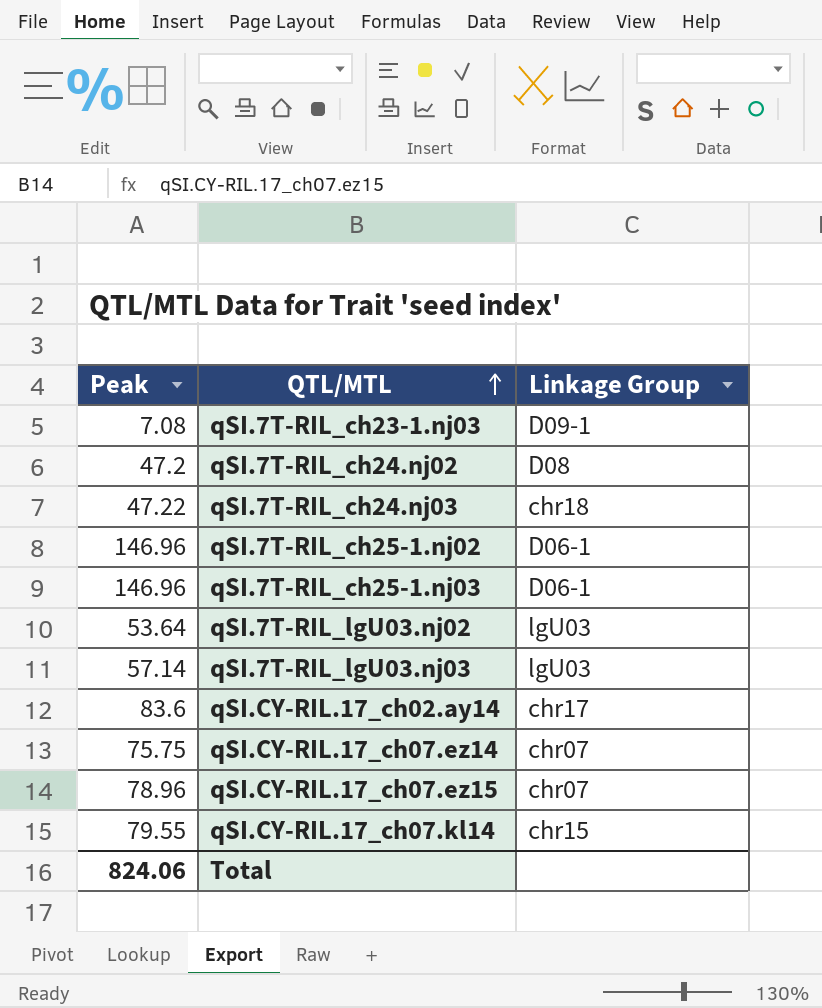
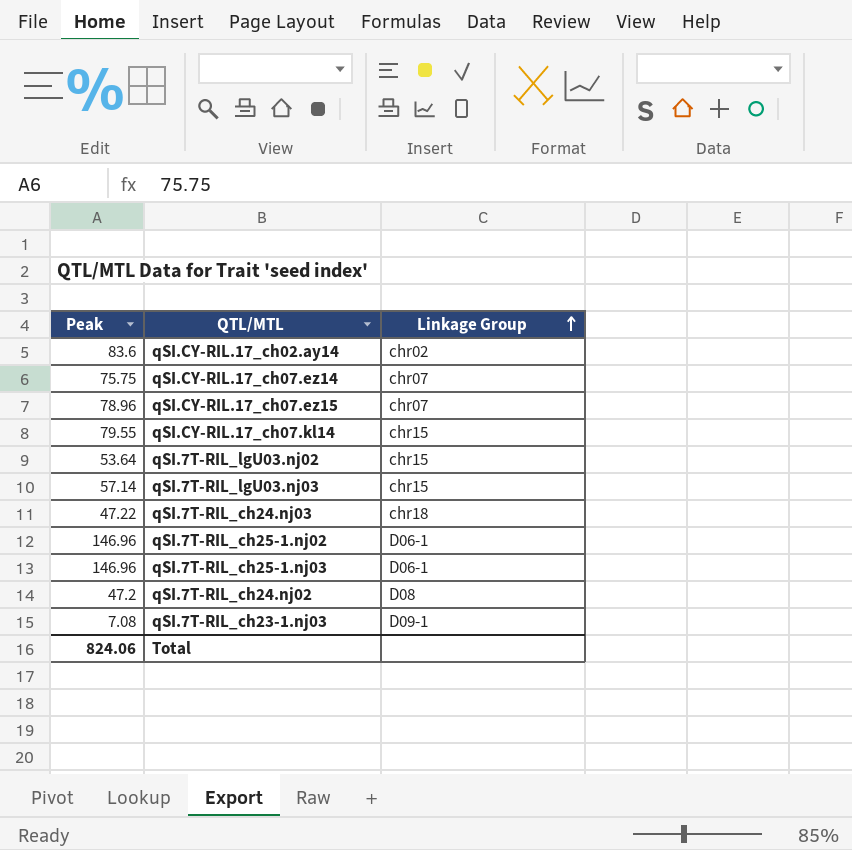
row order: QTL/MTL ascending -> Linkage Group ascending
qSI.CY-RIL.17_ch02.ay14 | Linkage Group: chr17 -> chr02
qSI.7T-RIL_lgU03.nj02 | Linkage Group: lgU03 -> chr15
qSI.7T-RIL_lgU03.nj03 | Linkage Group: lgU03 -> chr15

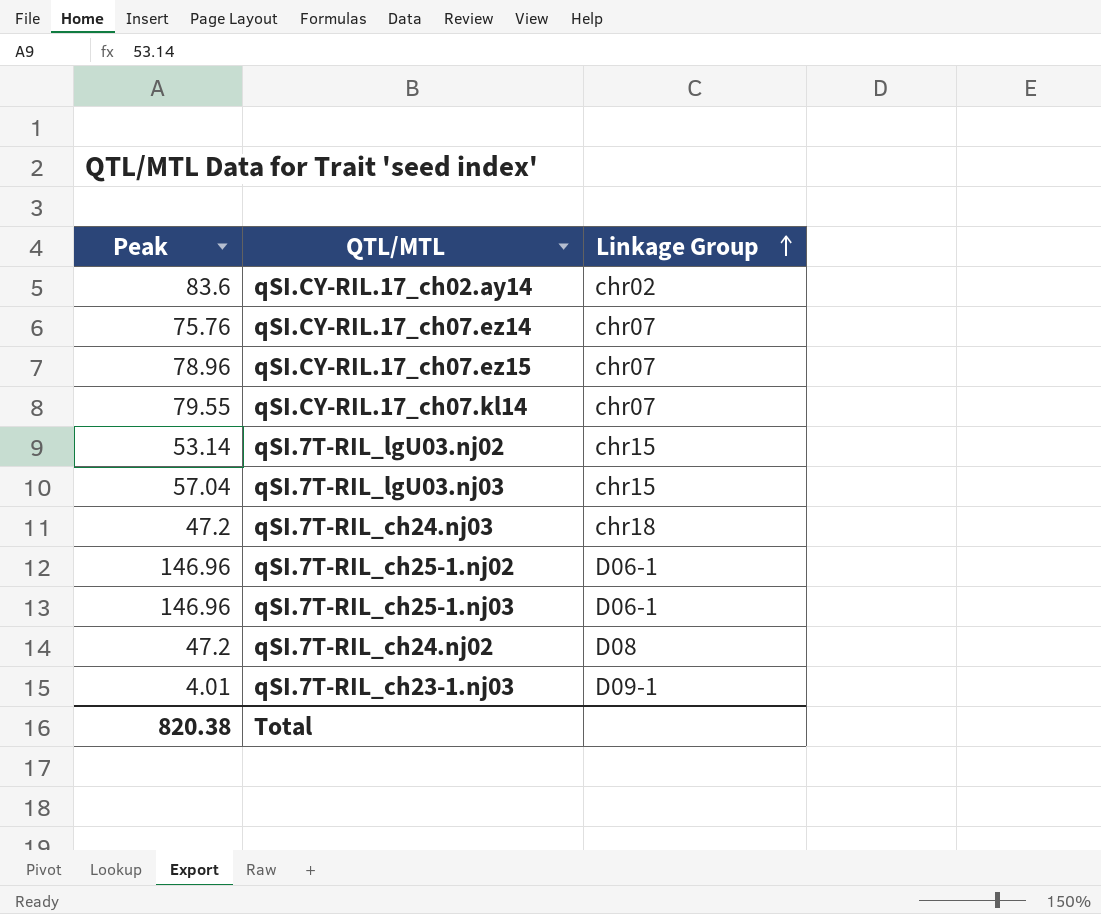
qSI.CY-RIL.17_ch07.ez14 | Peak: 75.75 -> 75.76
qSI.CY-RIL.17_ch07.kl14 | Linkage Group: chr15 -> chr07
qSI.7T-RIL_lgU03.nj02 | Peak: 53.64 -> 53.14
qSI.7T-RIL_lgU03.nj03 | Peak: 57.14 -> 57.04
qSI.7T-RIL_ch24.nj03 | Peak: 47.22 -> 47.2
qSI.7T-RIL_ch23-1.nj03 | Peak: 7.08 -> 4.01
Total | Peak: 824.06 -> 820.38

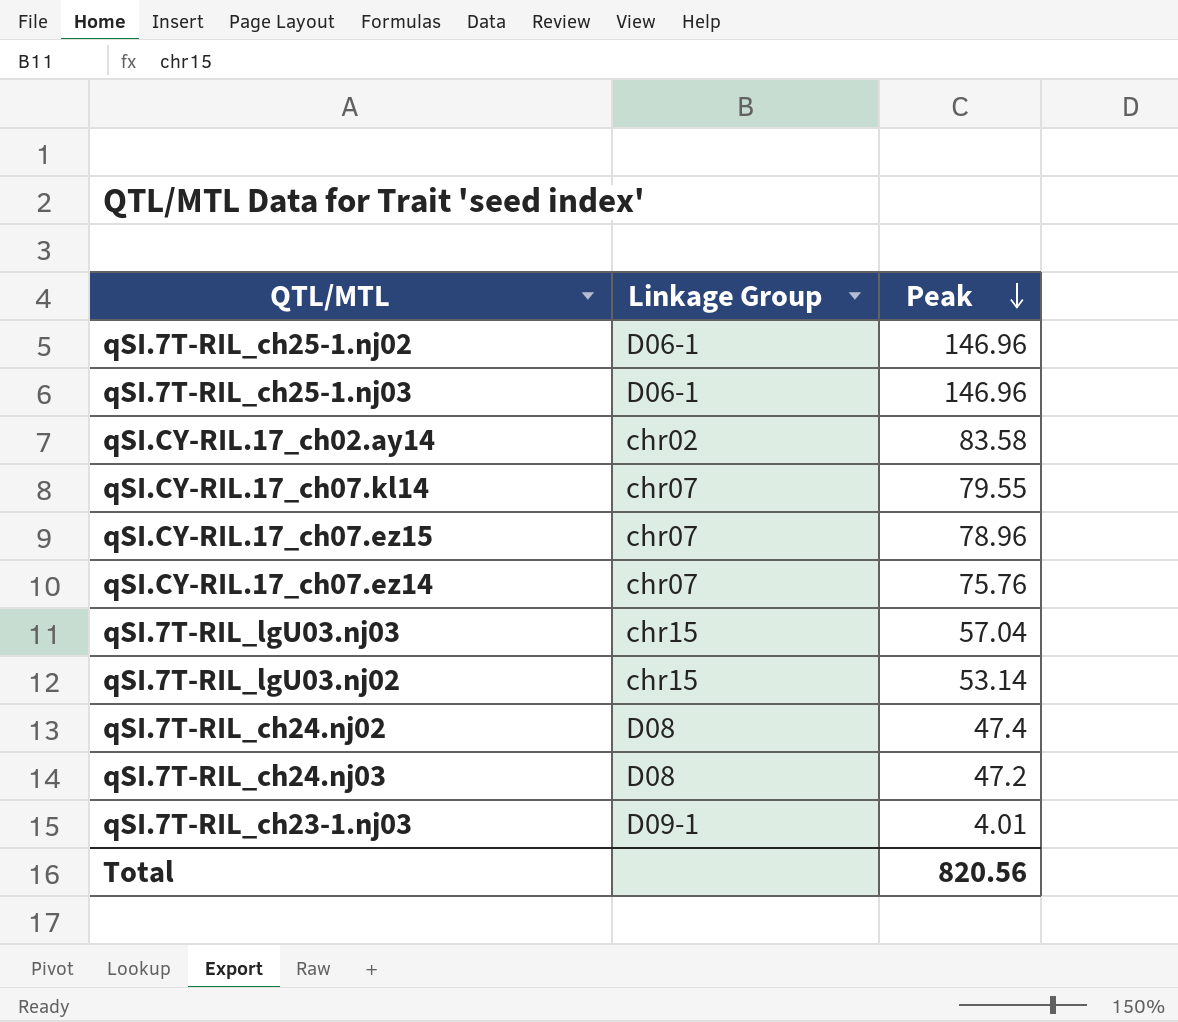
row order: Linkage Group ascending -> Peak descending
column Peak | position: 1 -> 3
qSI.CY-RIL.17_ch02.ay14 | Peak: 83.6 -> 83.58
qSI.7T-RIL_ch24.nj02 | Peak: 47.2 -> 47.4
qSI.7T-RIL_ch24.nj03 | Linkage Group: chr18 -> D08
Total | Peak: 820.38 -> 820.56

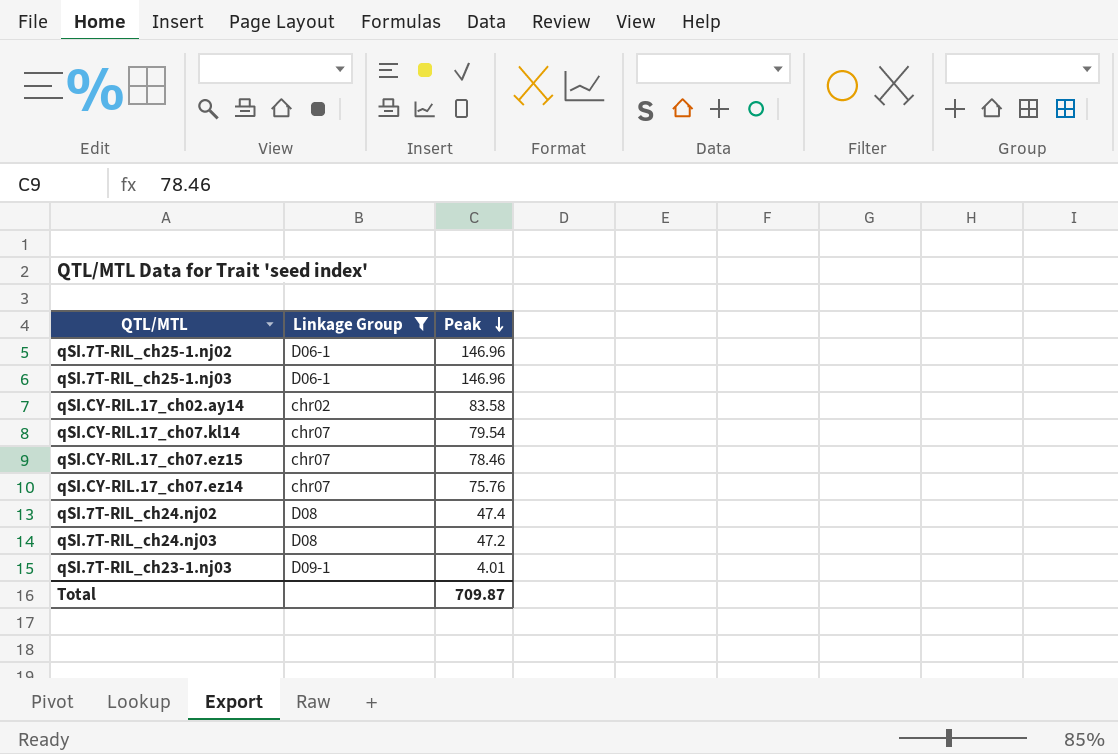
filter: none -> Linkage Group != chr15
qSI.CY-RIL.17_ch07.kl14 | Peak: 79.55 -> 79.54
qSI.CY-RIL.17_ch07.ez15 | Peak: 78.96 -> 78.46
Total | Peak: 820.56 -> 709.87

